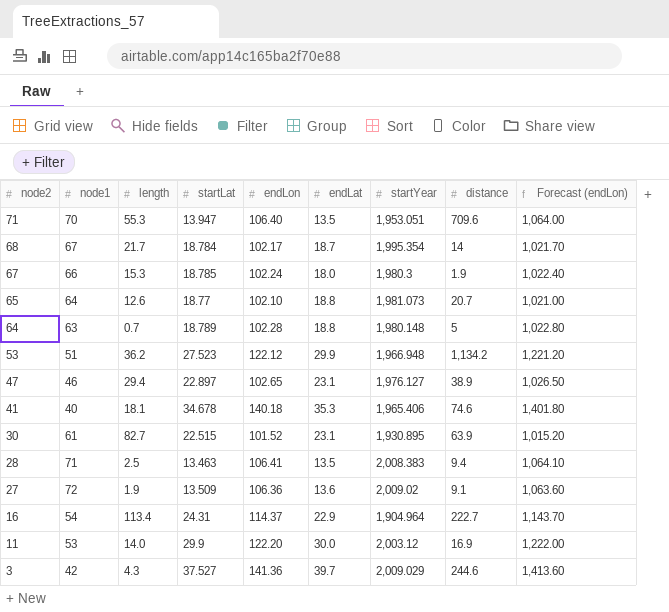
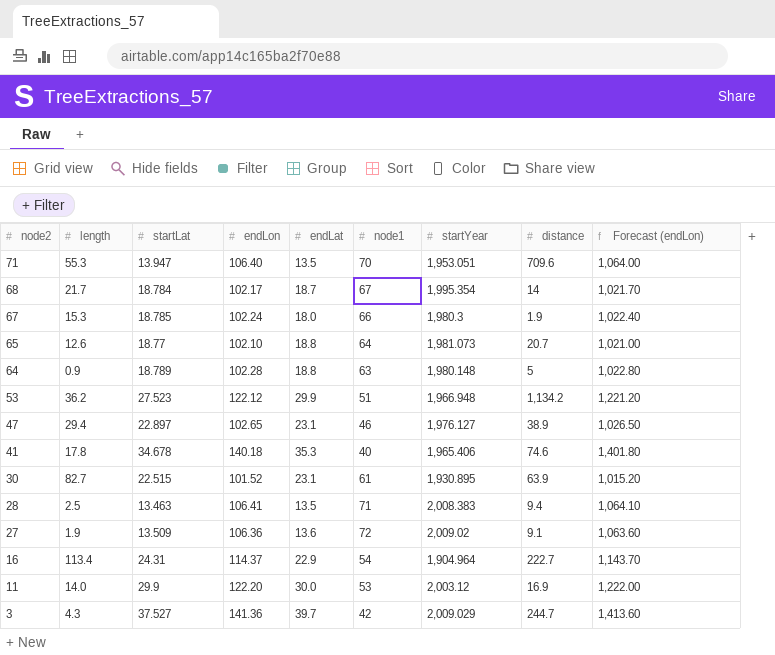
column node1 | position: 2 -> 6
64 | length: 0.7 -> 0.9
41 | length: 18.1 -> 17.8
3 | distance: 244.6 -> 244.7

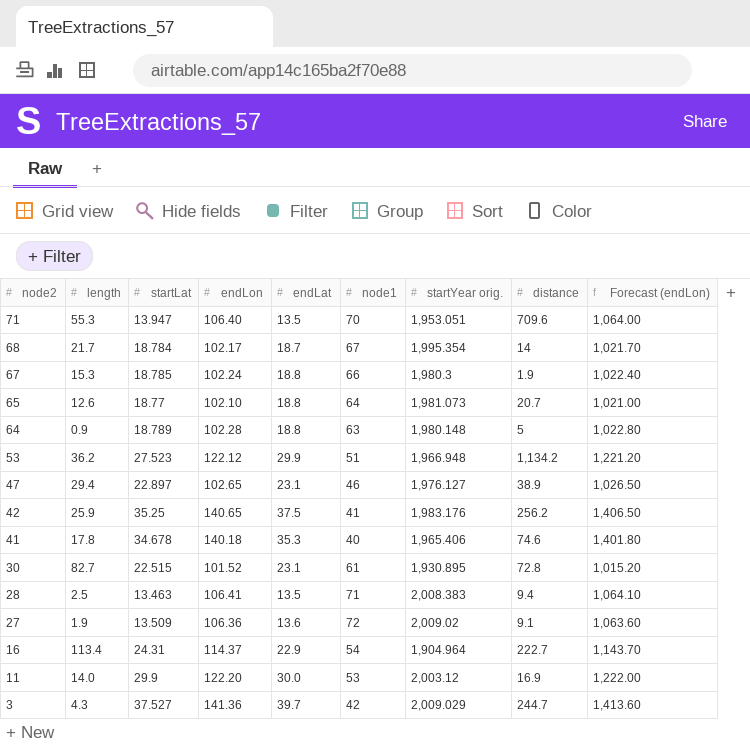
column name: startYear -> startYear orig.
67 | endLat: 18.0 -> 18.8
row 42: none -> 25.9 | 35.25 | 140.65 | 37.5 | 41 | 1,983.176 | 256.2 | 1,406.50
30 | distance: 63.9 -> 72.8

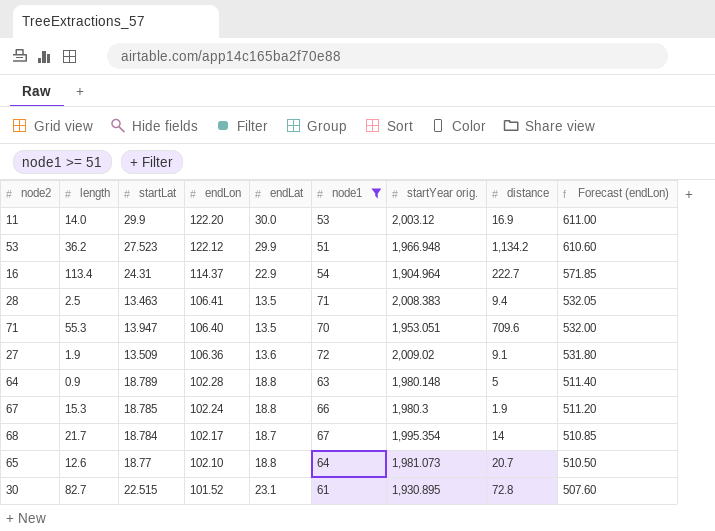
filter: none -> node1 >= 51
row order: node2 descending -> endLon descending
column Forecast (endLon) | formula: [endLon] * 10 -> [endLon] * 5

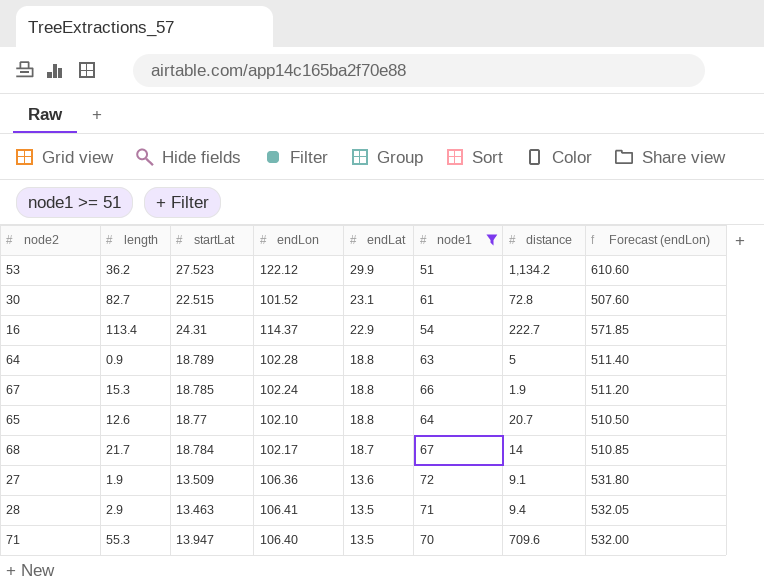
row order: endLon descending -> endLat descending
column startYear orig. | position: 7 -> none
row 11: 14.0 | 29.9 | 122.20 | 30.0 | 53 | 2,003.12 | 16.9 | 611.00 -> none
28 | length: 2.5 -> 2.9

